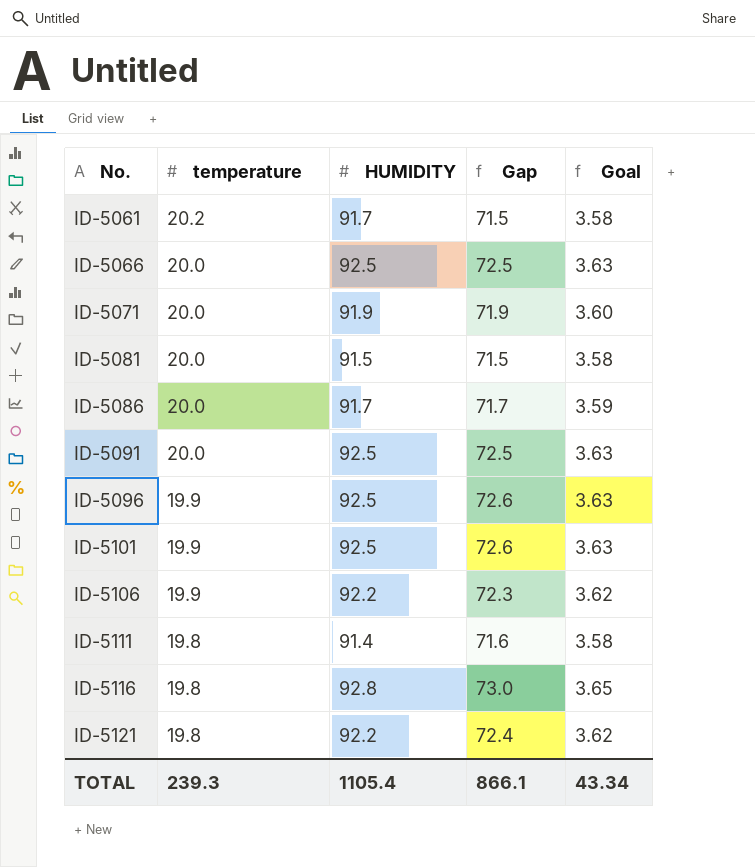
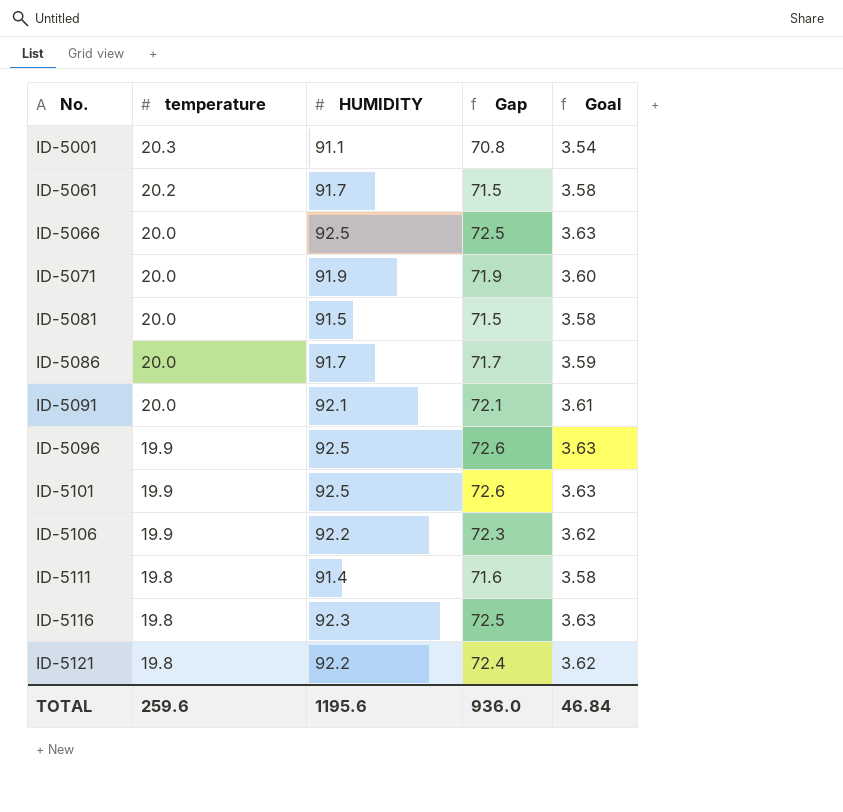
row ID-5001: none -> 20.3 | 91.1 | 70.8 | 3.54
ID-5091 | HUMIDITY: 92.5 -> 92.1
ID-5091 | Gap: 72.5 -> 72.1
ID-5091 | Goal: 3.63 -> 3.61
ID-5116 | HUMIDITY: 92.8 -> 92.3
ID-5116 | Gap: 73.0 -> 72.5
ID-5116 | Goal: 3.65 -> 3.63
TOTAL | temperature: 239.3 -> 259.6
TOTAL | HUMIDITY: 1105.4 -> 1195.6
TOTAL | Gap: 866.1 -> 936.0
TOTAL | Goal: 43.34 -> 46.84

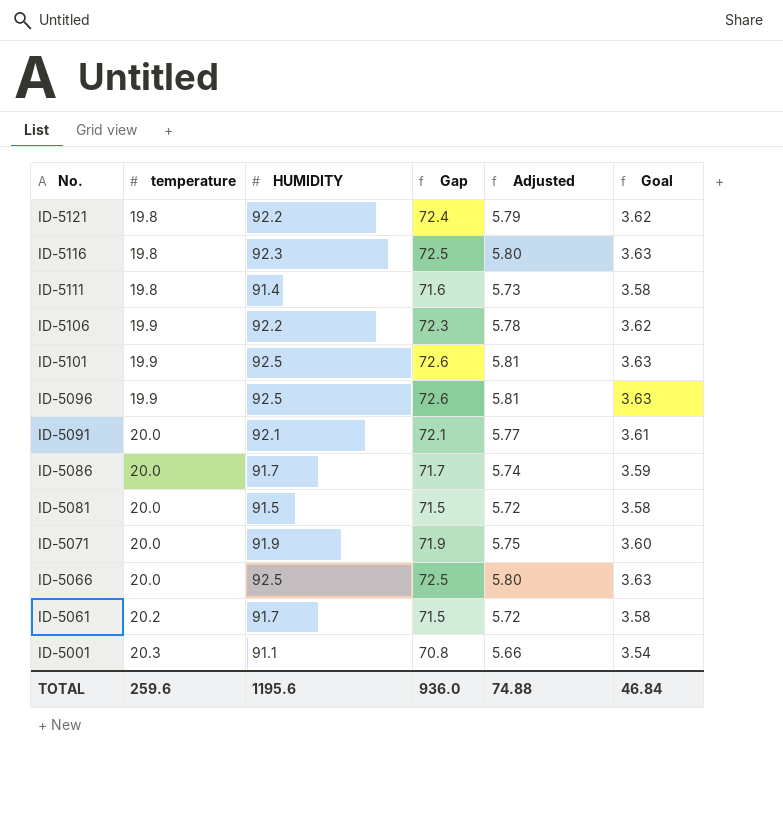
row order: No. ascending -> No. descending
column Adjusted | formula: none -> [Gap] * 0.08

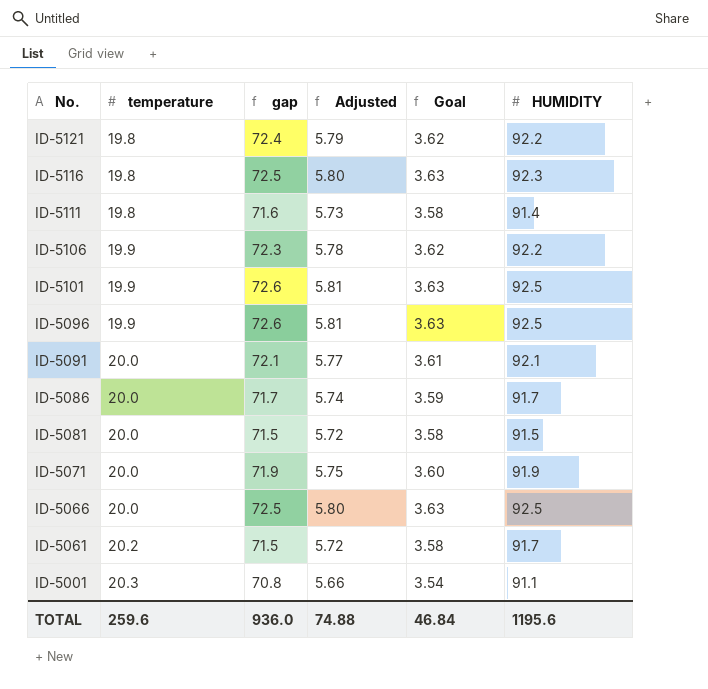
column name: Gap -> gap
column HUMIDITY | position: 3 -> 6

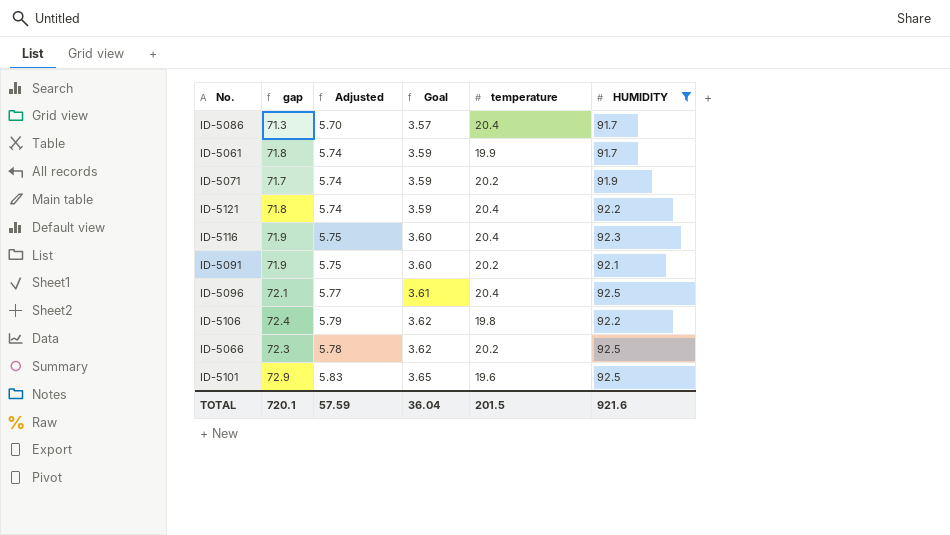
filter: none -> HUMIDITY >= 91.7
row order: No. descending -> Goal ascending
column temperature | position: 2 -> 5
ID-5086 | gap: 71.7 -> 71.3
ID-5086 | Adjusted: 5.74 -> 5.70
ID-5086 | Goal: 3.59 -> 3.57
ID-5086 | temperature: 20.0 -> 20.4
ID-5061 | gap: 71.5 -> 71.8
ID-5061 | Adjusted: 5.72 -> 5.74
ID-5061 | Goal: 3.58 -> 3.59
ID-5061 | temperature: 20.2 -> 19.9
ID-5071 | gap: 71.9 -> 71.7
ID-5071 | Adjusted: 5.75 -> 5.74
ID-5071 | Goal: 3.60 -> 3.59
ID-5071 | temperature: 20.0 -> 20.2
ID-5121 | gap: 72.4 -> 71.8
ID-5121 | Adjusted: 5.79 -> 5.74
ID-5121 | Goal: 3.62 -> 3.59
ID-5121 | temperature: 19.8 -> 20.4
ID-5116 | gap: 72.5 -> 71.9
ID-5116 | Adjusted: 5.80 -> 5.75
ID-5116 | Goal: 3.63 -> 3.60
ID-5116 | temperature: 19.8 -> 20.4
ID-5091 | gap: 72.1 -> 71.9
ID-5091 | Adjusted: 5.77 -> 5.75
ID-5091 | Goal: 3.61 -> 3.60
ID-5091 | temperature: 20.0 -> 20.2
ID-5096 | gap: 72.6 -> 72.1
ID-5096 | Adjusted: 5.81 -> 5.77
ID-5096 | Goal: 3.63 -> 3.61
ID-5096 | temperature: 19.9 -> 20.4
ID-5106 | gap: 72.3 -> 72.4
ID-5106 | Adjusted: 5.78 -> 5.79
ID-5106 | temperature: 19.9 -> 19.8
ID-5066 | gap: 72.5 -> 72.3
ID-5066 | Adjusted: 5.80 -> 5.78
ID-5066 | Goal: 3.63 -> 3.62
ID-5066 | temperature: 20.0 -> 20.2
ID-5101 | gap: 72.6 -> 72.9
ID-5101 | Adjusted: 5.81 -> 5.83
ID-5101 | Goal: 3.63 -> 3.65
ID-5101 | temperature: 19.9 -> 19.6
TOTAL | gap: 936.0 -> 720.1
TOTAL | Adjusted: 74.88 -> 57.59
TOTAL | Goal: 46.84 -> 36.04
TOTAL | temperature: 259.6 -> 201.5
TOTAL | HUMIDITY: 1195.6 -> 921.6

